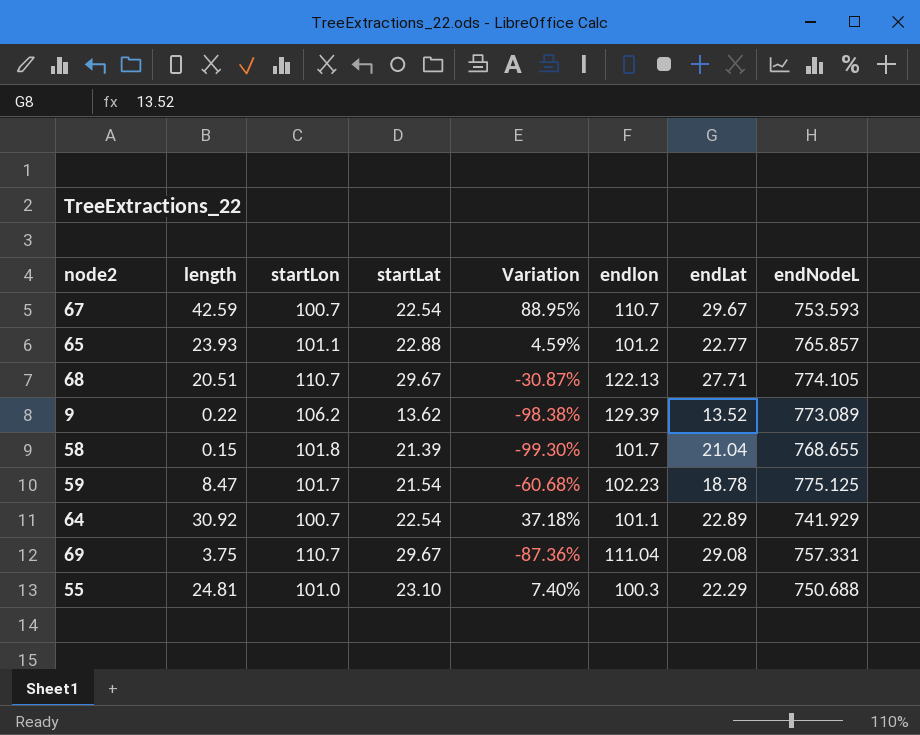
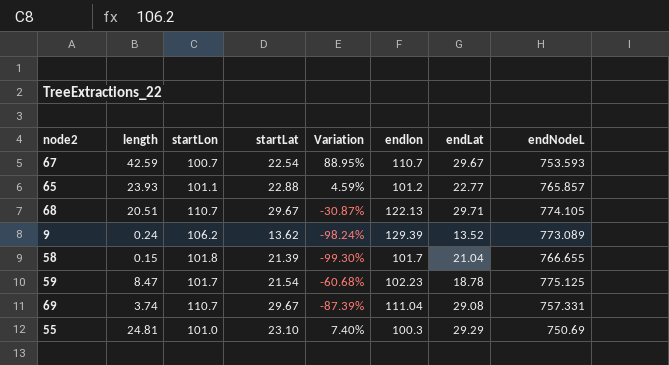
row 64: 30.92 | 100.7 | 22.54 | 37.18% | 101.1 | 22.89 | 741.929 -> none
68 | endLat: 27.71 -> 29.71
9 | length: 0.22 -> 0.24
9 | Variation: -98.38% -> -98.24%
58 | endNodeL: 768.655 -> 766.655
69 | length: 3.75 -> 3.74
69 | Variation: -87.36% -> -87.39%
55 | endLat: 22.29 -> 29.29
55 | endNodeL: 750.688 -> 750.69

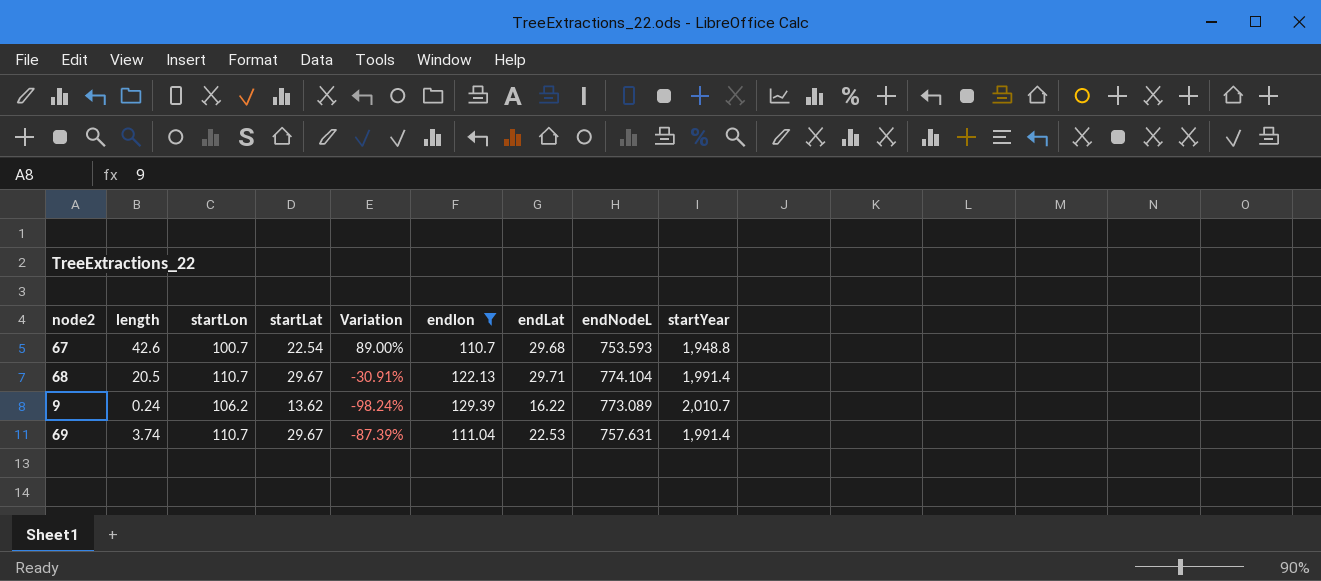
filter: none -> endlon >= 110.7
column startYear | position: none -> 9
67 | length: 42.59 -> 42.6
67 | Variation: 88.95% -> 89.00%
67 | endLat: 29.67 -> 29.68
68 | length: 20.51 -> 20.5
68 | Variation: -30.87% -> -30.91%
68 | endNodeL: 774.105 -> 774.104
9 | endLat: 13.52 -> 16.22
69 | endLat: 29.08 -> 22.53
69 | endNodeL: 757.331 -> 757.631

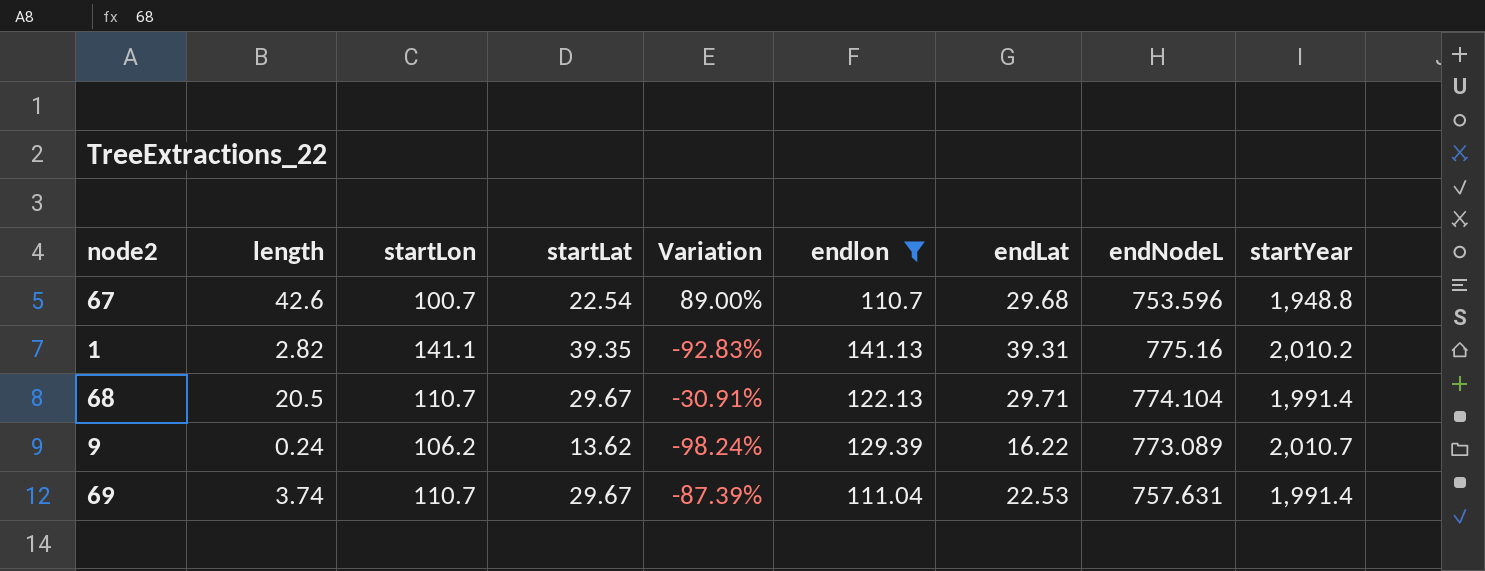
67 | endNodeL: 753.593 -> 753.596
row 1: none -> 2.82 | 141.1 | 39.35 | -92.83% | 141.13 | 39.31 | 775.16 | 2,010.2

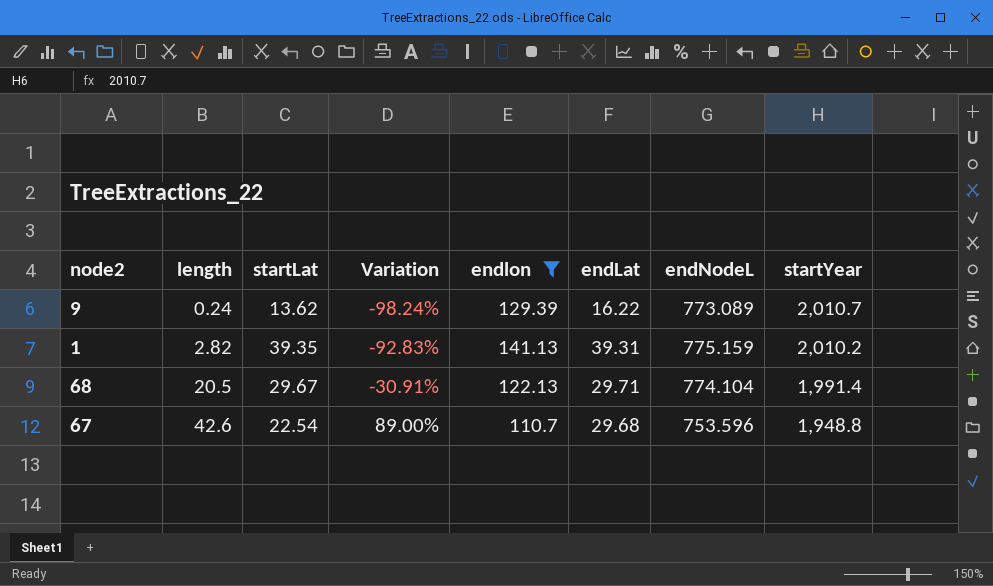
row order: none -> length ascending
column startLon | position: 3 -> none
row 69: 3.74 | 110.7 | 29.67 | -87.39% | 111.04 | 22.53 | 757.631 | 1,991.4 -> none
1 | endNodeL: 775.16 -> 775.159

